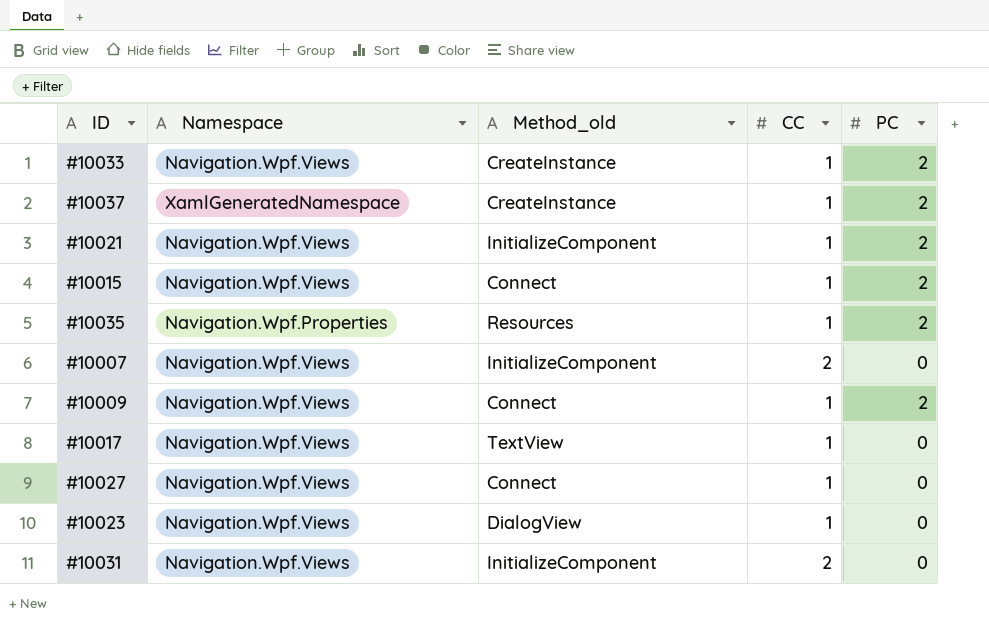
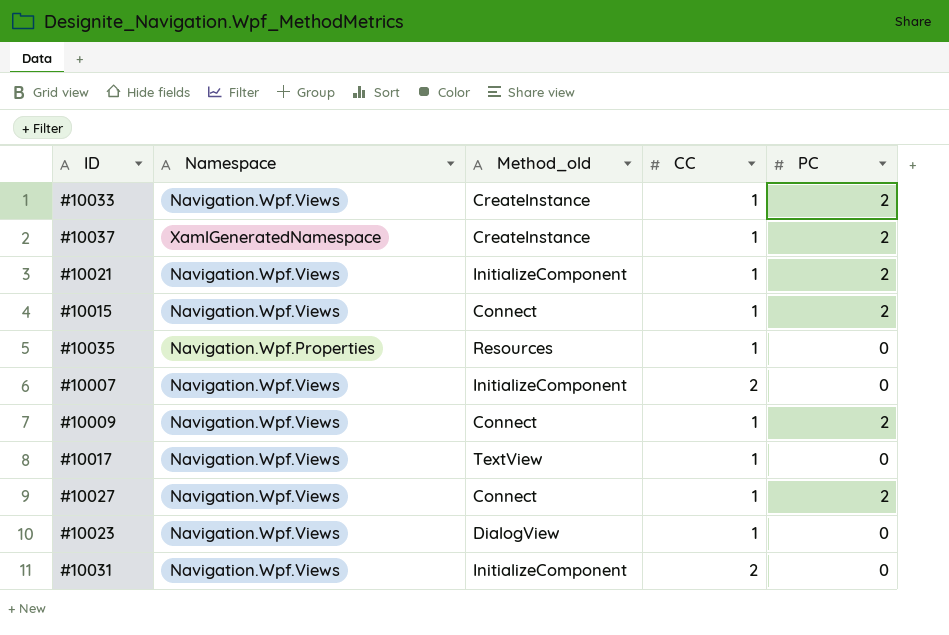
#10035 | PC: 2 -> 0
#10027 | PC: 0 -> 2

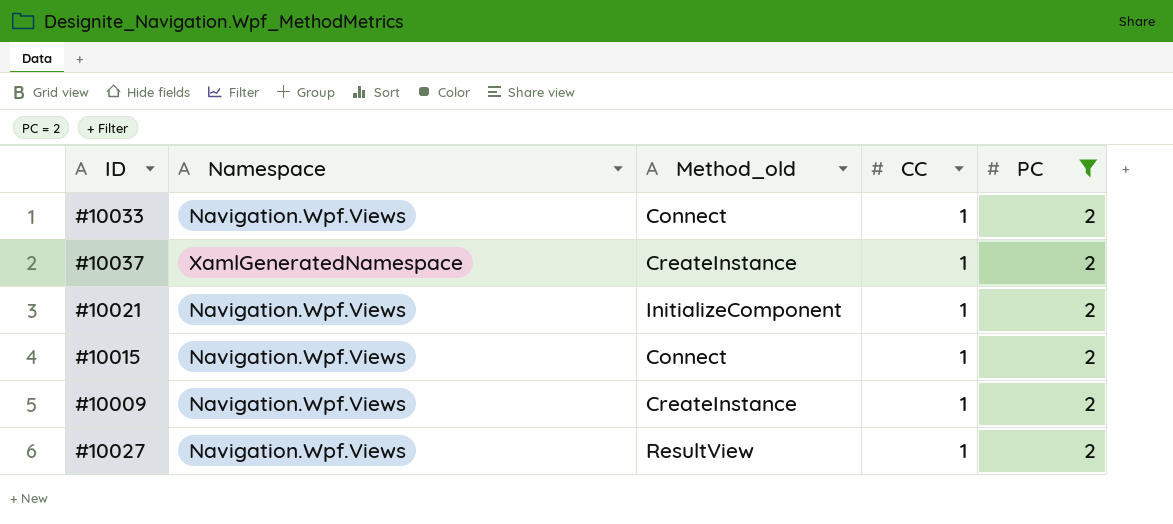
filter: none -> PC = 2
#10033 | Method_old: CreateInstance -> Connect
#10009 | Method_old: Connect -> CreateInstance
#10027 | Method_old: Connect -> ResultView

